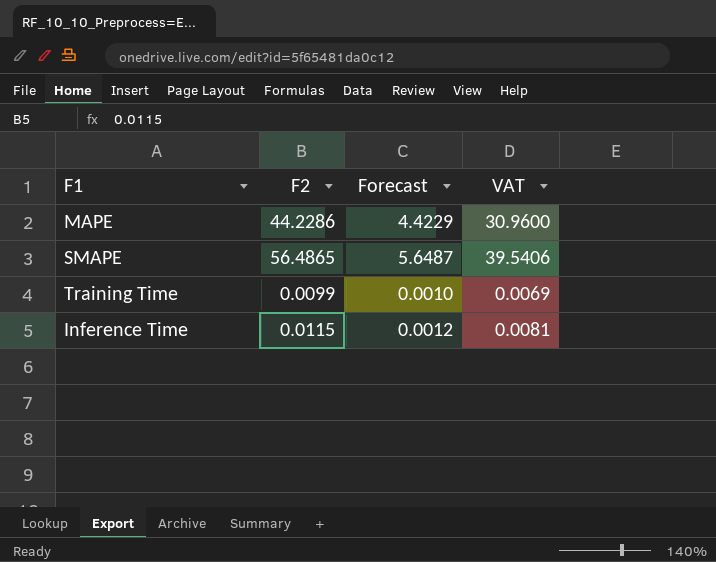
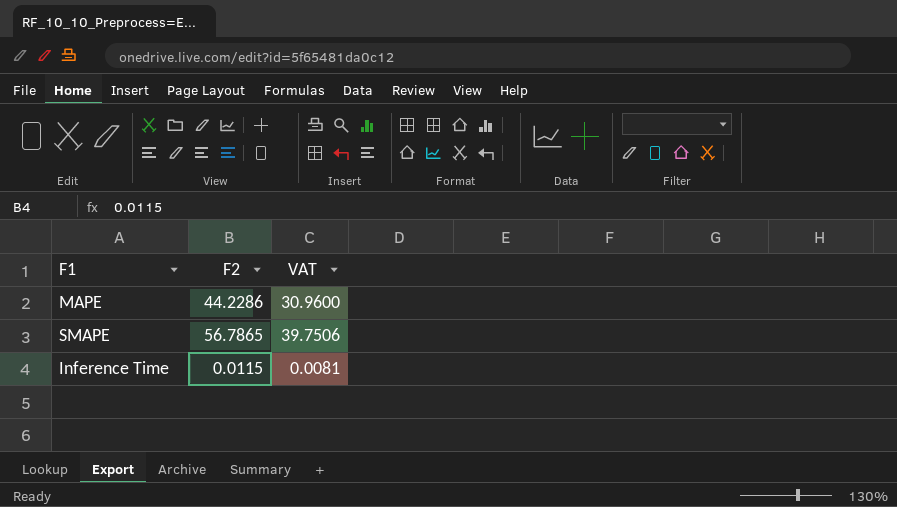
column Forecast | formula: [F2] * 0.1 -> none
row Training Time: 0.0099 | 0.0010 | 0.0069 -> none
SMAPE | F2: 56.4865 -> 56.7865
SMAPE | VAT: 39.5406 -> 39.7506

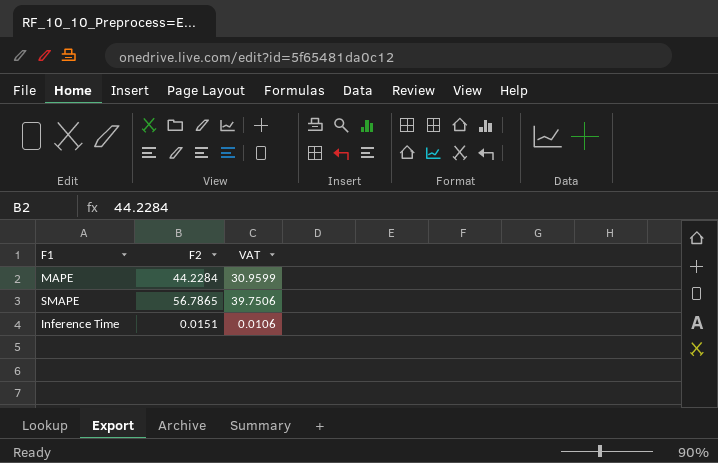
MAPE | F2: 44.2286 -> 44.2284
MAPE | VAT: 30.9600 -> 30.9599
Inference Time | F2: 0.0115 -> 0.0151
Inference Time | VAT: 0.0081 -> 0.0106

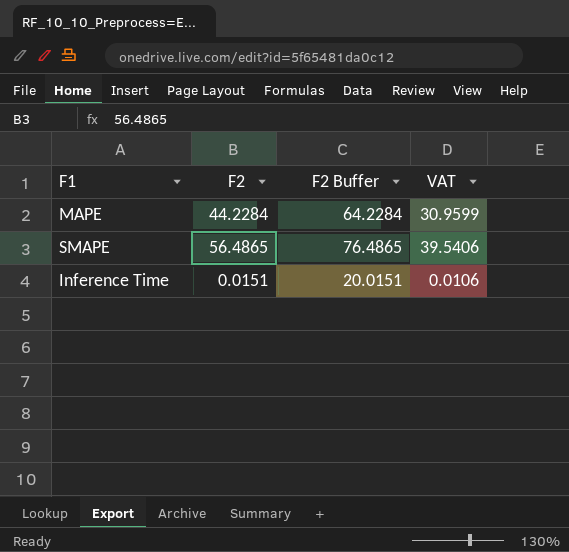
column F2 Buffer | formula: none -> [F2] + 20
SMAPE | F2: 56.7865 -> 56.4865
SMAPE | VAT: 39.7506 -> 39.5406

